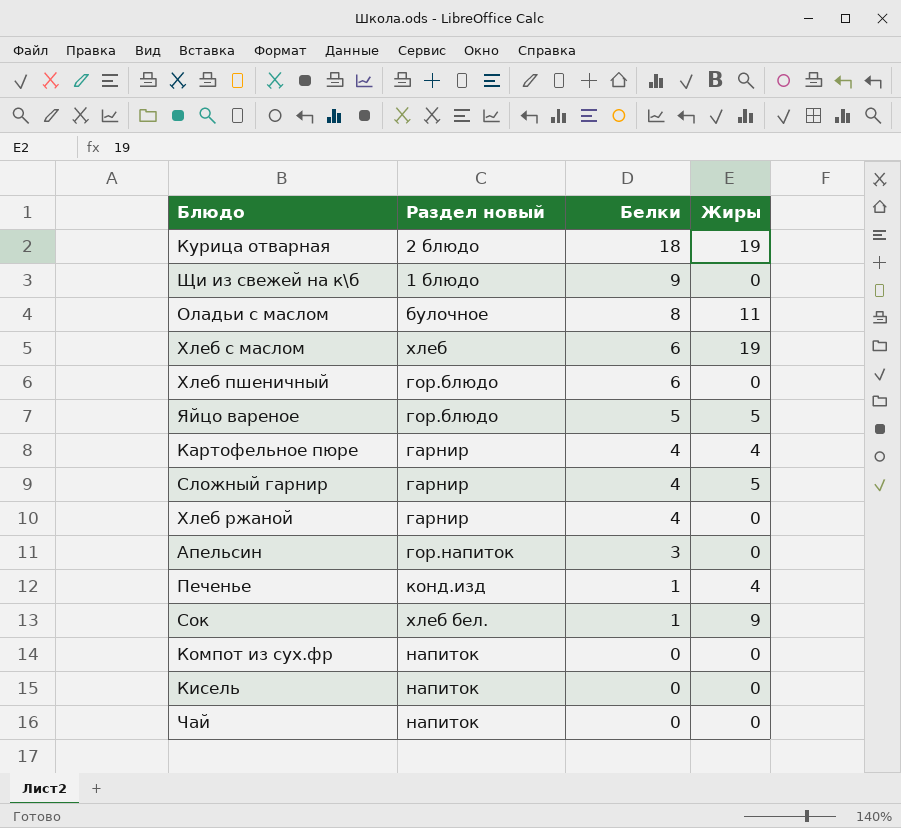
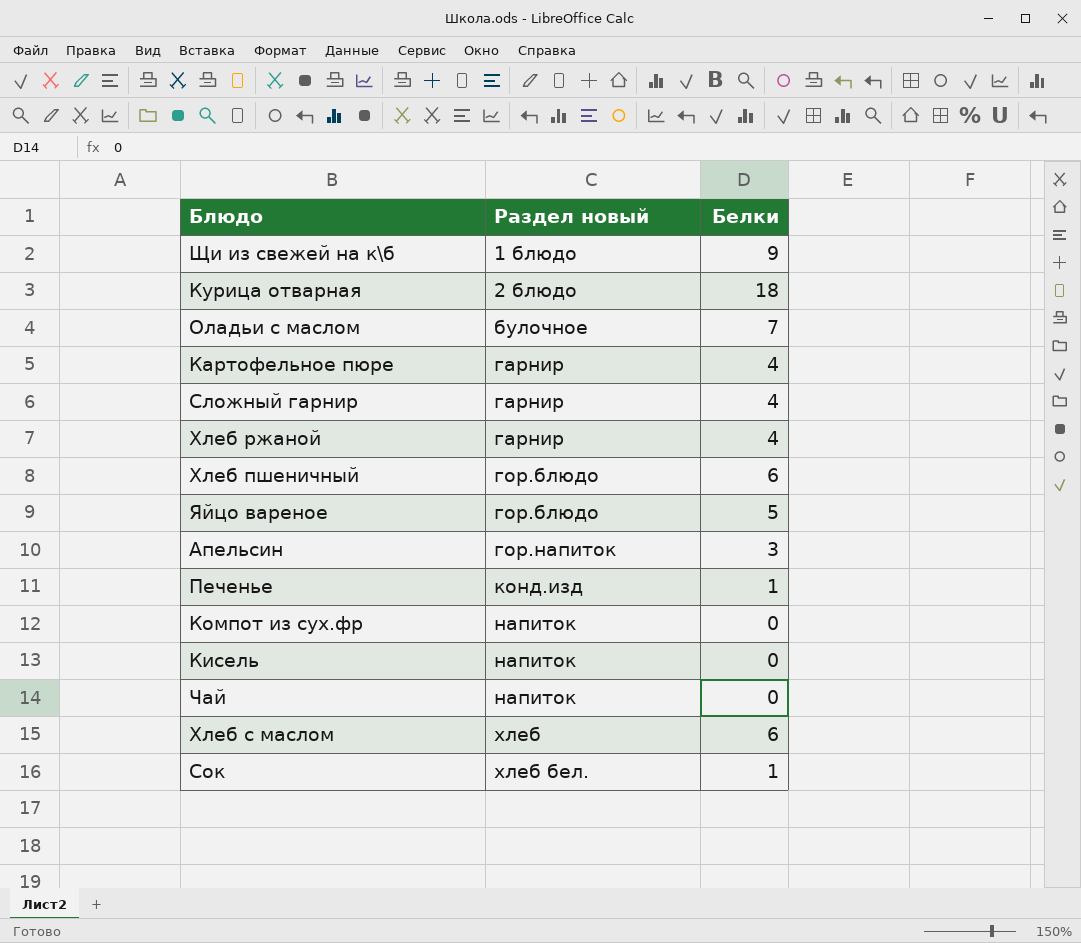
row order: Белки descending -> Раздел новый ascending
column Жиры | position: 4 -> none
Оладьи с маслом | Белки: 8 -> 7

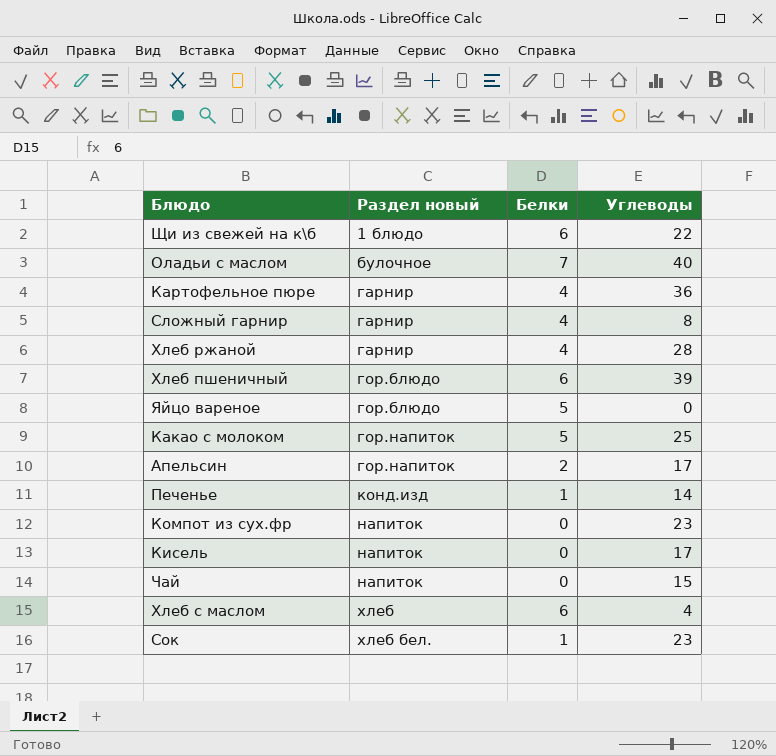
column Углеводы | position: none -> 4
row Курица отварная: 2 блюдо | 18 -> none
Щи из свежей на к\б | Белки: 9 -> 6
row Какао с молоком: none -> гор.напиток | 5 | 25
Апельсин | Белки: 3 -> 2

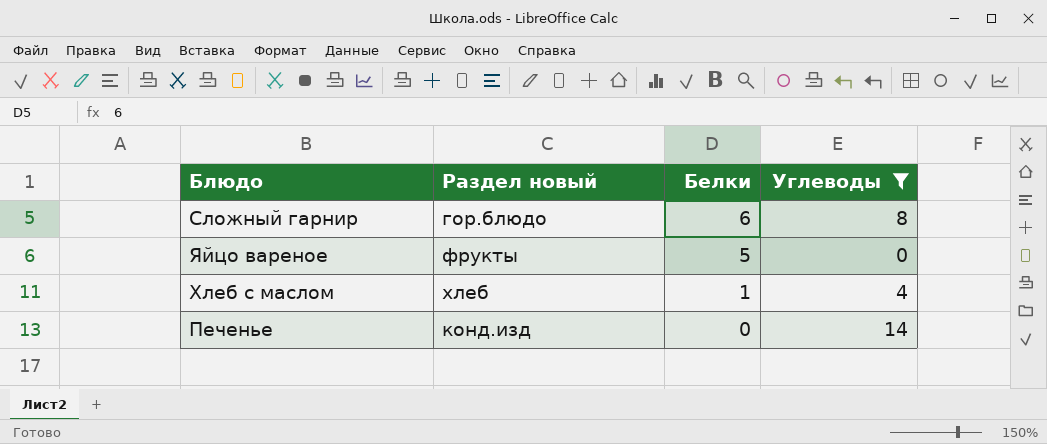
filter: none -> Углеводы <= 14
row order: Раздел новый ascending -> Белки descending
Сложный гарнир | Раздел новый: гарнир -> гор.блюдо
Сложный гарнир | Белки: 4 -> 6
Яйцо вареное | Раздел новый: гор.блюдо -> фрукты
Хлеб с маслом | Белки: 6 -> 1
Печенье | Белки: 1 -> 0

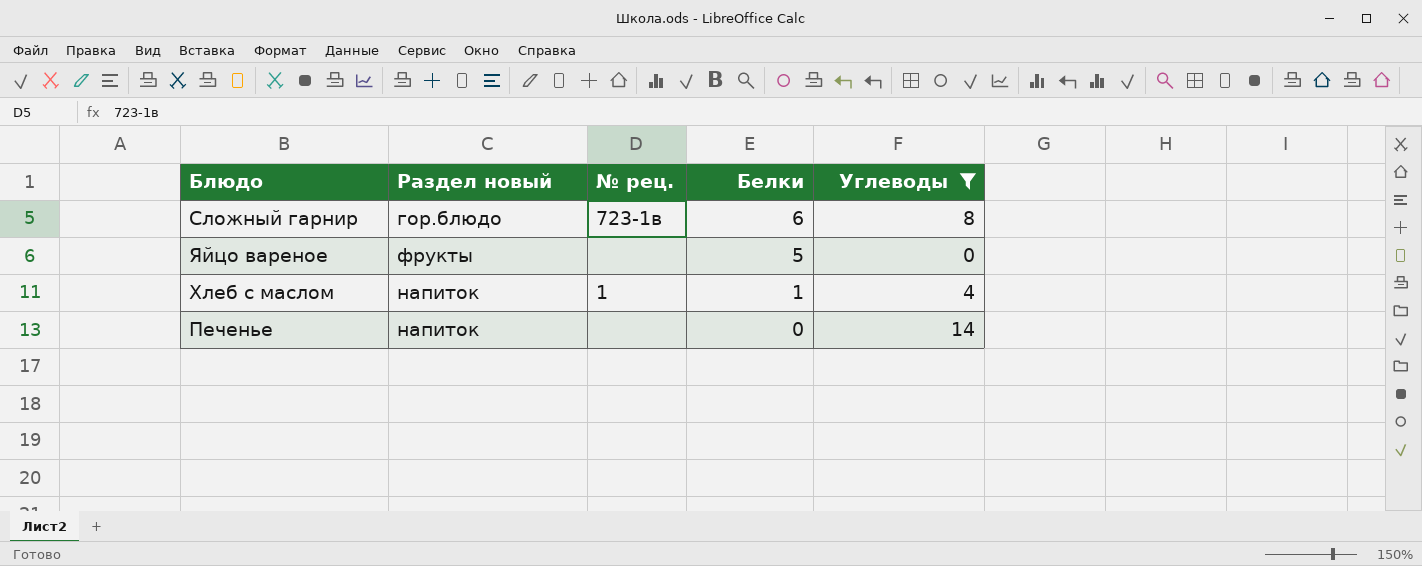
column № рец. | position: none -> 3
Хлеб с маслом | Раздел новый: хлеб -> напиток
Печенье | Раздел новый: конд.изд -> напиток

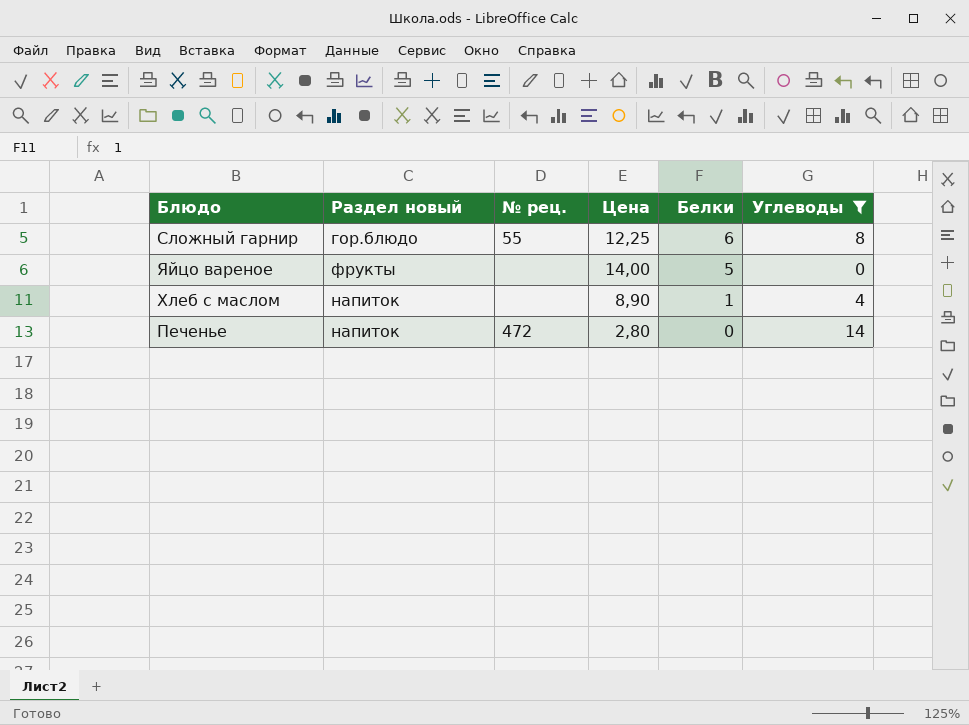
column Цена | position: none -> 4
Сложный гарнир | № рец.: 723-1в -> 55
Хлеб с маслом | № рец.: 1 -> none
Печенье | № рец.: none -> 472

